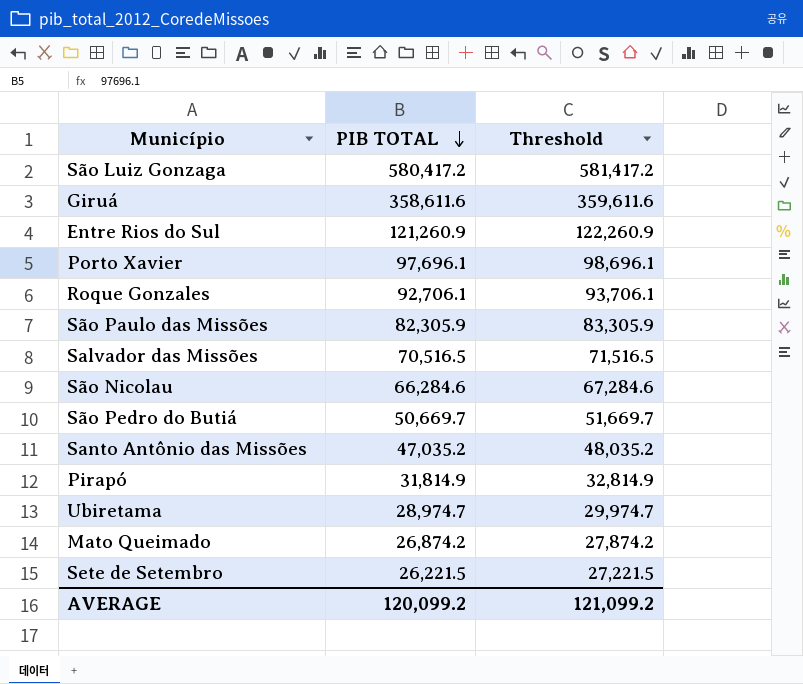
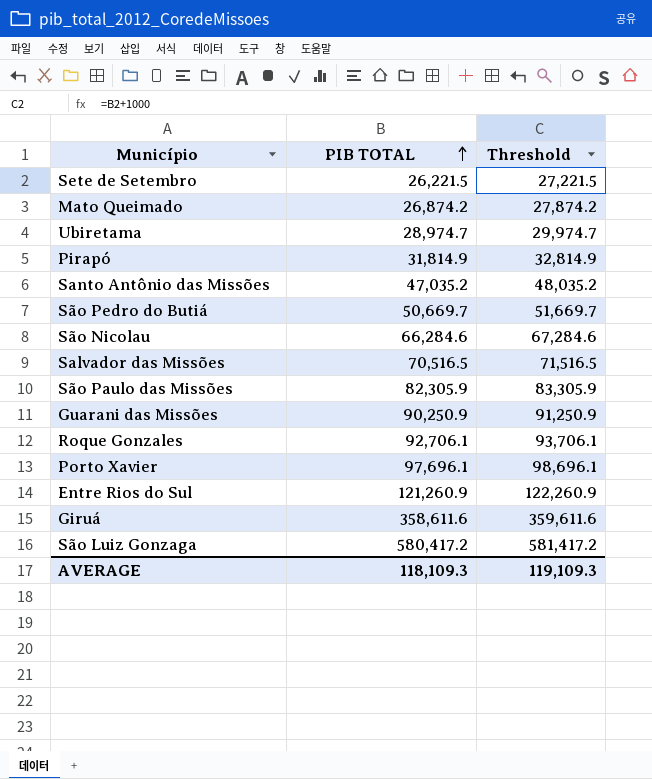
row order: PIB TOTAL descending -> PIB TOTAL ascending
row Guarani das Missões: none -> 90,250.9 | 91,250.9
AVERAGE | PIB TOTAL: 120,099.2 -> 118,109.3
AVERAGE | Threshold: 121,099.2 -> 119,109.3

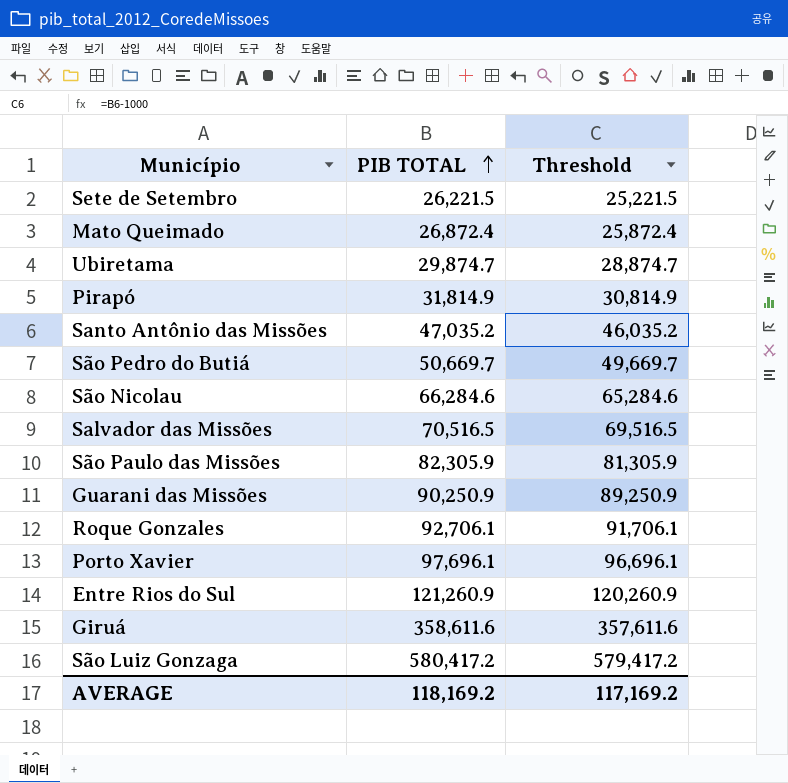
column Threshold | formula: [PIB TOTAL] + 1000 -> [PIB TOTAL] - 1000
Mato Queimado | PIB TOTAL: 26,874.2 -> 26,872.4
Ubiretama | PIB TOTAL: 28,974.7 -> 29,874.7
AVERAGE | PIB TOTAL: 118,109.3 -> 118,169.2
AVERAGE | Threshold: 119,109.3 -> 117,169.2

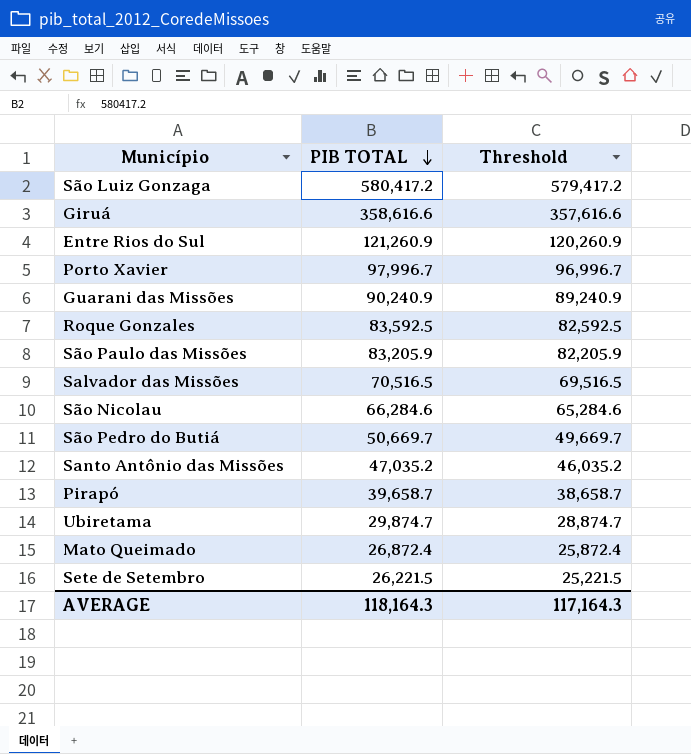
row order: PIB TOTAL ascending -> PIB TOTAL descending
Giruá | PIB TOTAL: 358,611.6 -> 358,616.6
Giruá | Threshold: 357,611.6 -> 357,616.6
Porto Xavier | PIB TOTAL: 97,696.1 -> 97,996.7
Porto Xavier | Threshold: 96,696.1 -> 96,996.7
Guarani das Missões | PIB TOTAL: 90,250.9 -> 90,240.9
Guarani das Missões | Threshold: 89,250.9 -> 89,240.9
Roque Gonzales | PIB TOTAL: 92,706.1 -> 83,592.5
Roque Gonzales | Threshold: 91,706.1 -> 82,592.5
São Paulo das Missões | PIB TOTAL: 82,305.9 -> 83,205.9
São Paulo das Missões | Threshold: 81,305.9 -> 82,205.9
Pirapó | PIB TOTAL: 31,814.9 -> 39,658.7
Pirapó | Threshold: 30,814.9 -> 38,658.7
AVERAGE | PIB TOTAL: 118,169.2 -> 118,164.3
AVERAGE | Threshold: 117,169.2 -> 117,164.3

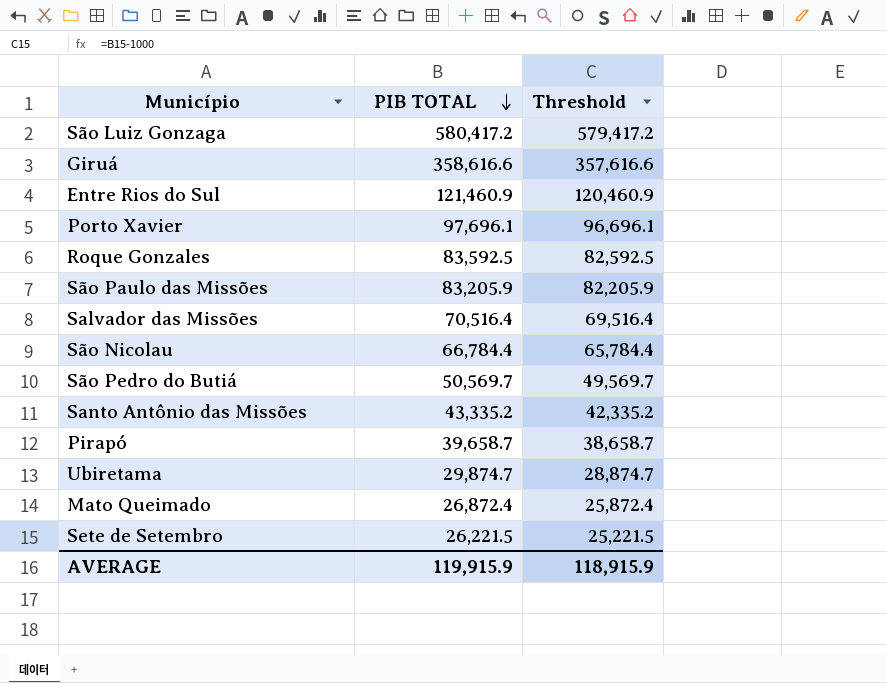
row Guarani das Missões: 90,240.9 | 89,240.9 -> none
Entre Rios do Sul | PIB TOTAL: 121,260.9 -> 121,460.9
Entre Rios do Sul | Threshold: 120,260.9 -> 120,460.9
Porto Xavier | PIB TOTAL: 97,996.7 -> 97,696.1
Porto Xavier | Threshold: 96,996.7 -> 96,696.1
Salvador das Missões | PIB TOTAL: 70,516.5 -> 70,516.4
Salvador das Missões | Threshold: 69,516.5 -> 69,516.4
São Nicolau | PIB TOTAL: 66,284.6 -> 66,784.4
São Nicolau | Threshold: 65,284.6 -> 65,784.4
São Pedro do Butiá | PIB TOTAL: 50,669.7 -> 50,569.7
São Pedro do Butiá | Threshold: 49,669.7 -> 49,569.7
Santo Antônio das Missões | PIB TOTAL: 47,035.2 -> 43,335.2
Santo Antônio das Missões | Threshold: 46,035.2 -> 42,335.2
AVERAGE | PIB TOTAL: 118,164.3 -> 119,915.9
AVERAGE | Threshold: 117,164.3 -> 118,915.9

